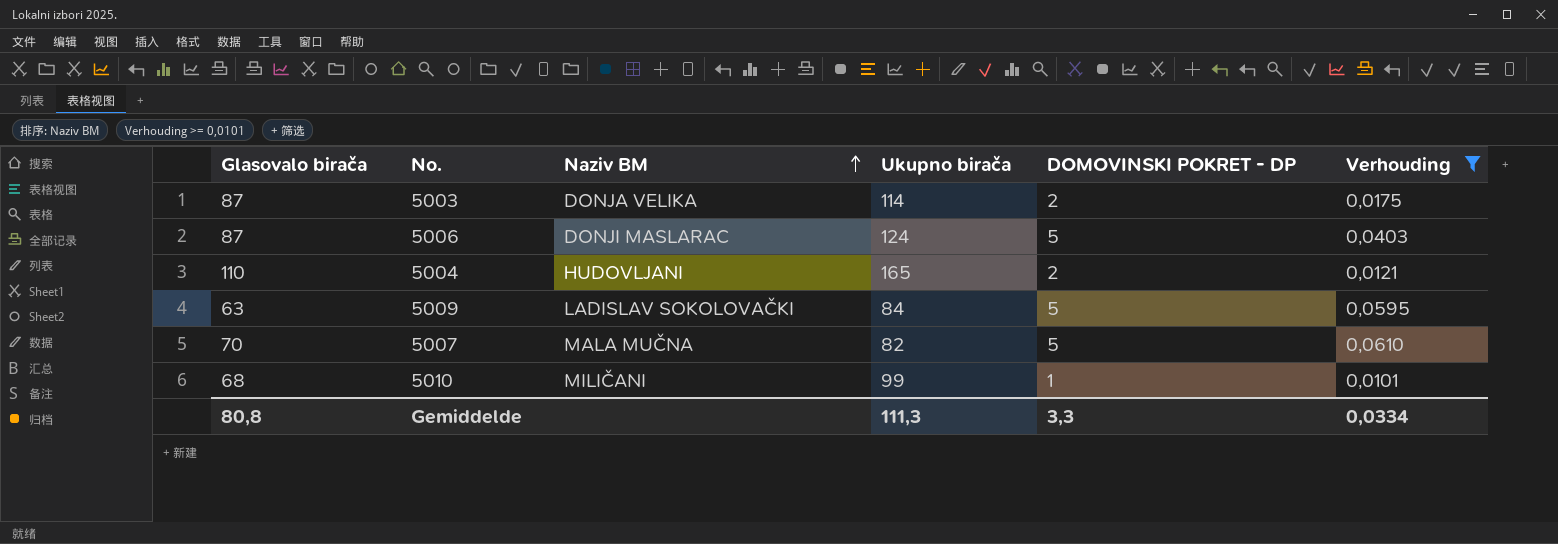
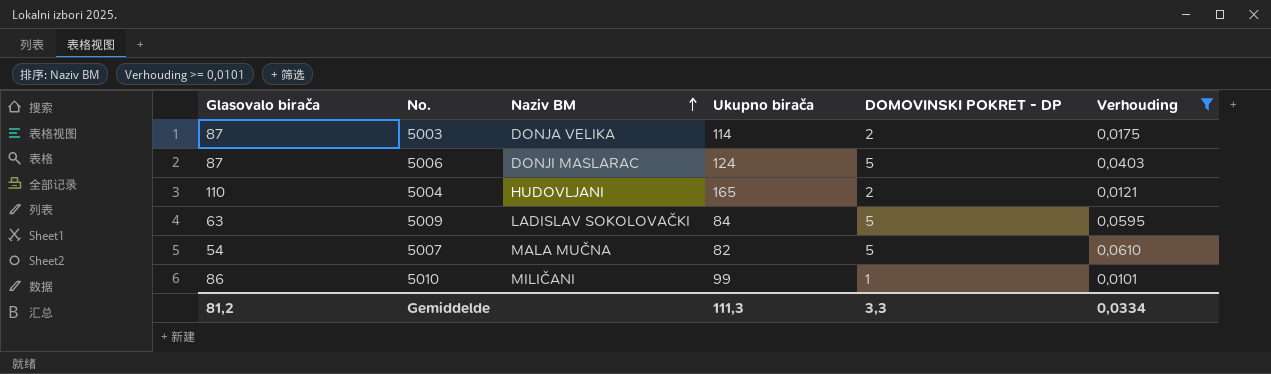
5007 | Glasovalo birača: 70 -> 54
5010 | Glasovalo birača: 68 -> 86
Gemiddelde | Glasovalo birača: 80,8 -> 81,2

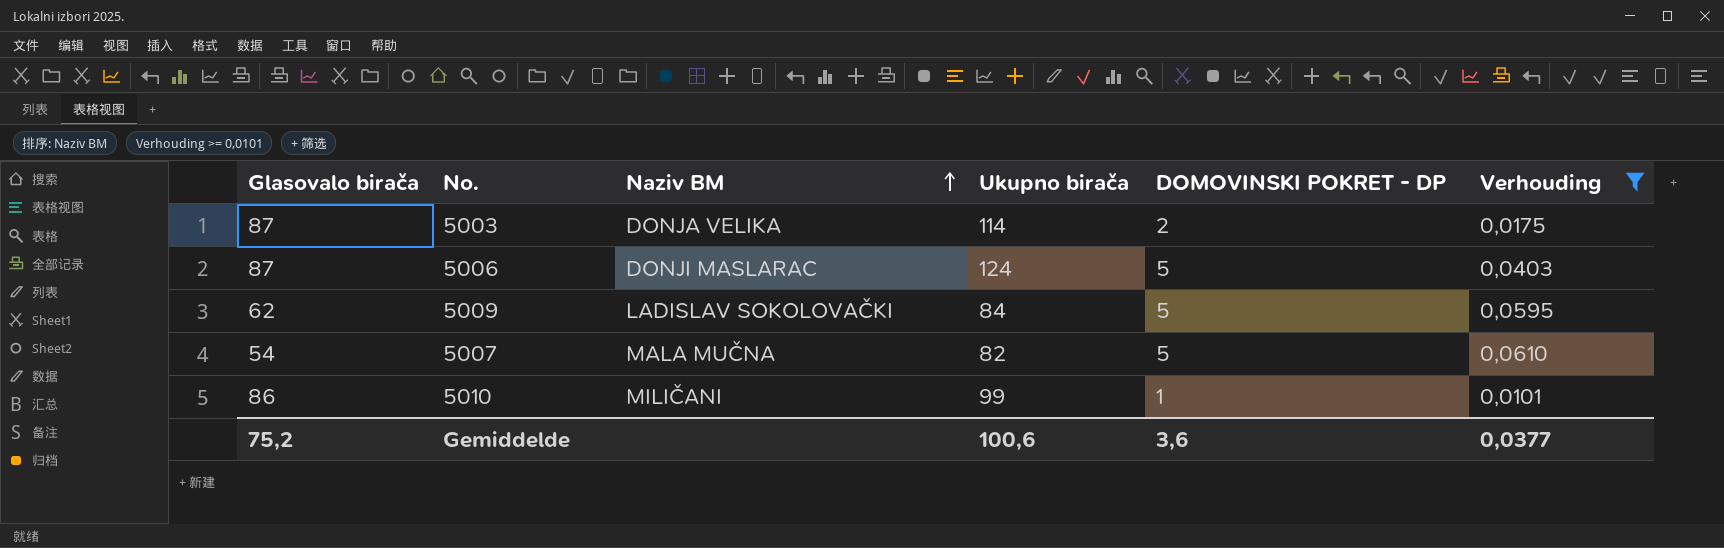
row 5004: 110 | HUDOVLJANI | 165 | 2 | 0,0121 -> none
5009 | Glasovalo birača: 63 -> 62
Gemiddelde | Glasovalo birača: 81,2 -> 75,2
Gemiddelde | Ukupno birača: 111,3 -> 100,6
Gemiddelde | DOMOVINSKI POKRET - DP: 3,3 -> 3,6
Gemiddelde | Verhouding: 0,0334 -> 0,0377

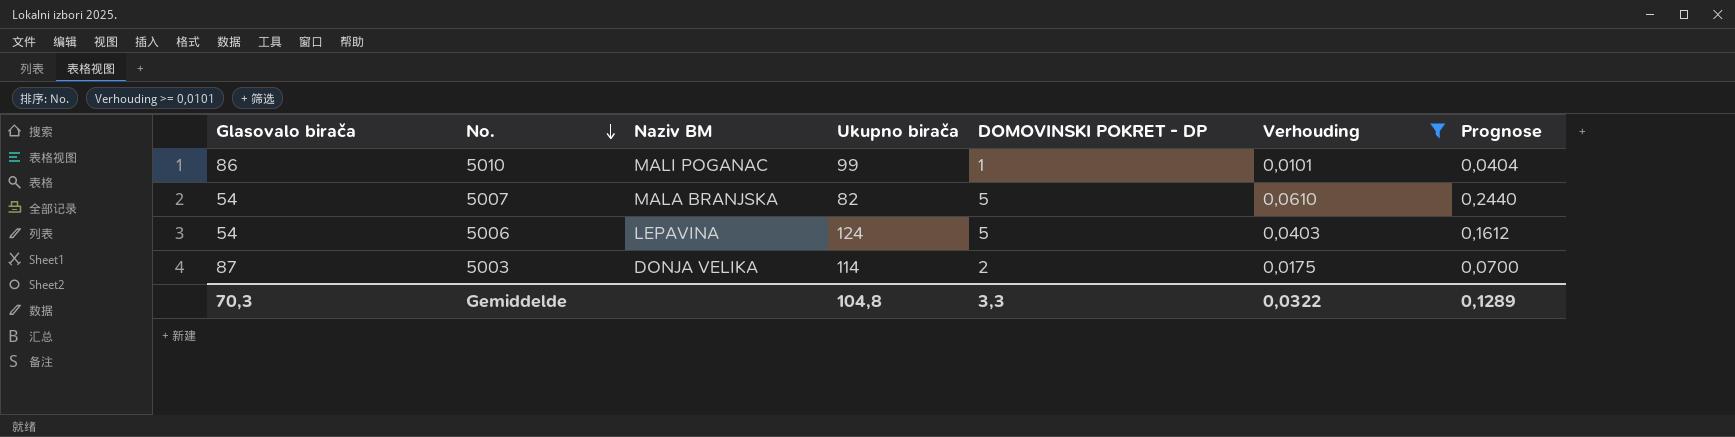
row order: Naziv BM ascending -> No. descending
column Prognose | formula: none -> [Verhouding] * 4
row 5009: 62 | LADISLAV SOKOLOVAČKI | 84 | 5 | 0,0595 -> none
5010 | Naziv BM: MILIČANI -> MALI POGANAC
5007 | Naziv BM: MALA MUČNA -> MALA BRANJSKA
5006 | Glasovalo birača: 87 -> 54
5006 | Naziv BM: DONJI MASLARAC -> LEPAVINA
Gemiddelde | Glasovalo birača: 75,2 -> 70,3
Gemiddelde | Ukupno birača: 100,6 -> 104,8
Gemiddelde | DOMOVINSKI POKRET - DP: 3,6 -> 3,3
Gemiddelde | Verhouding: 0,0377 -> 0,0322

